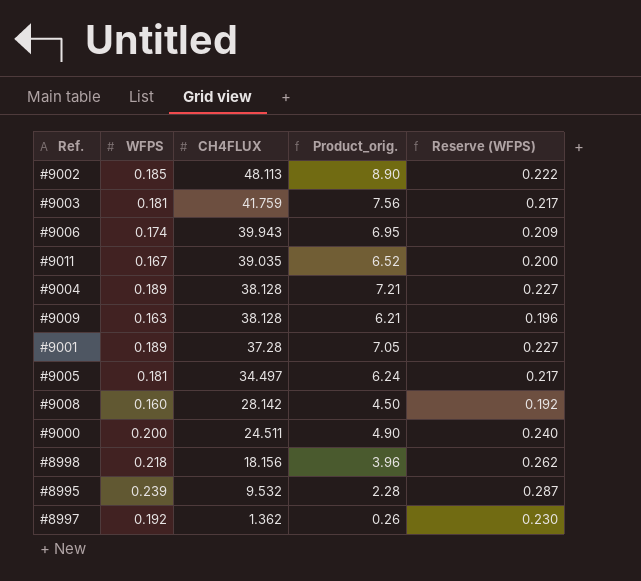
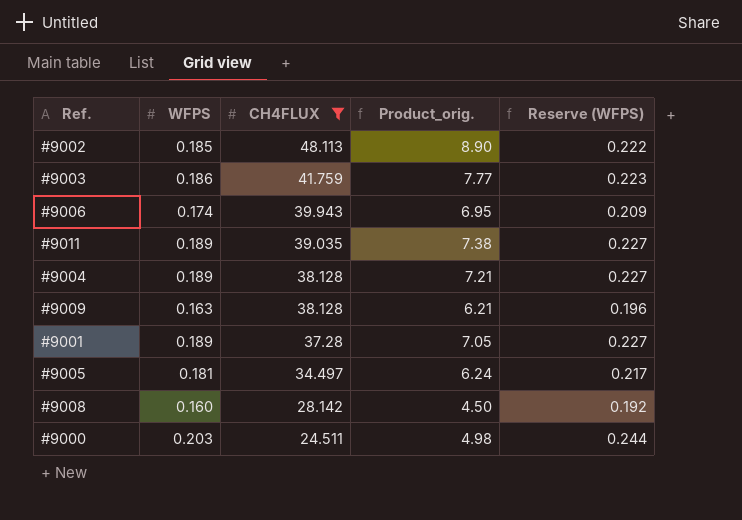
filter: none -> CH4FLUX >= 24.511
#9003 | WFPS: 0.181 -> 0.186
#9003 | Product_orig.: 7.56 -> 7.77
#9003 | Reserve (WFPS): 0.217 -> 0.223
#9011 | WFPS: 0.167 -> 0.189
#9011 | Product_orig.: 6.52 -> 7.38
#9011 | Reserve (WFPS): 0.200 -> 0.227
#9000 | WFPS: 0.200 -> 0.203
#9000 | Product_orig.: 4.90 -> 4.98
#9000 | Reserve (WFPS): 0.240 -> 0.244

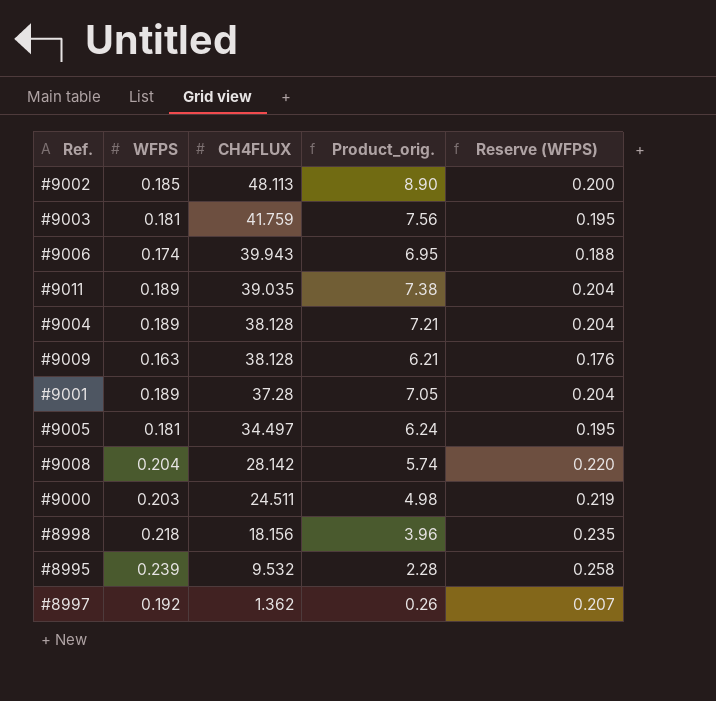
filter: CH4FLUX >= 24.511 -> none
column Reserve (WFPS) | formula: [WFPS] * 1.2 -> [WFPS] * 1.08
#9003 | WFPS: 0.186 -> 0.181
#9003 | Product_orig.: 7.77 -> 7.56
#9008 | WFPS: 0.160 -> 0.204
#9008 | Product_orig.: 4.50 -> 5.74

